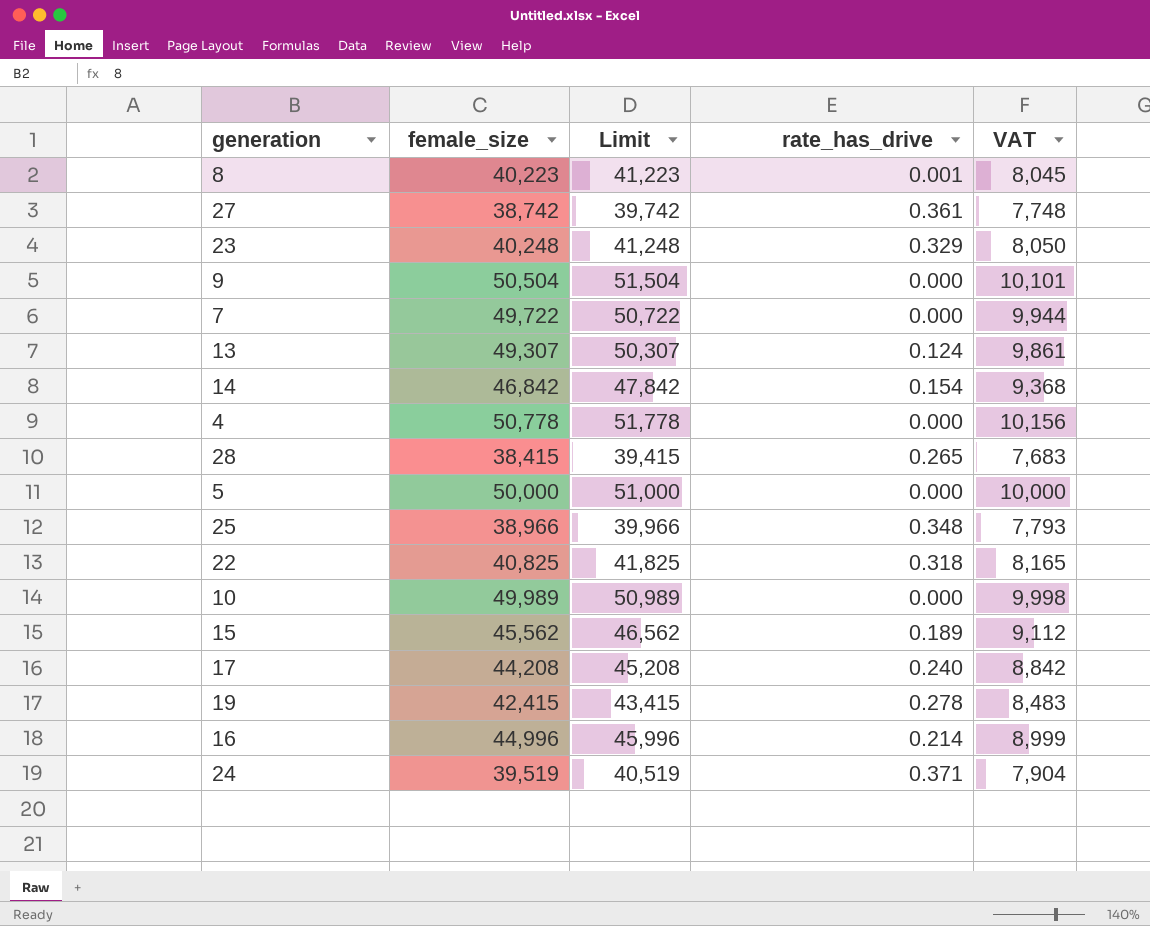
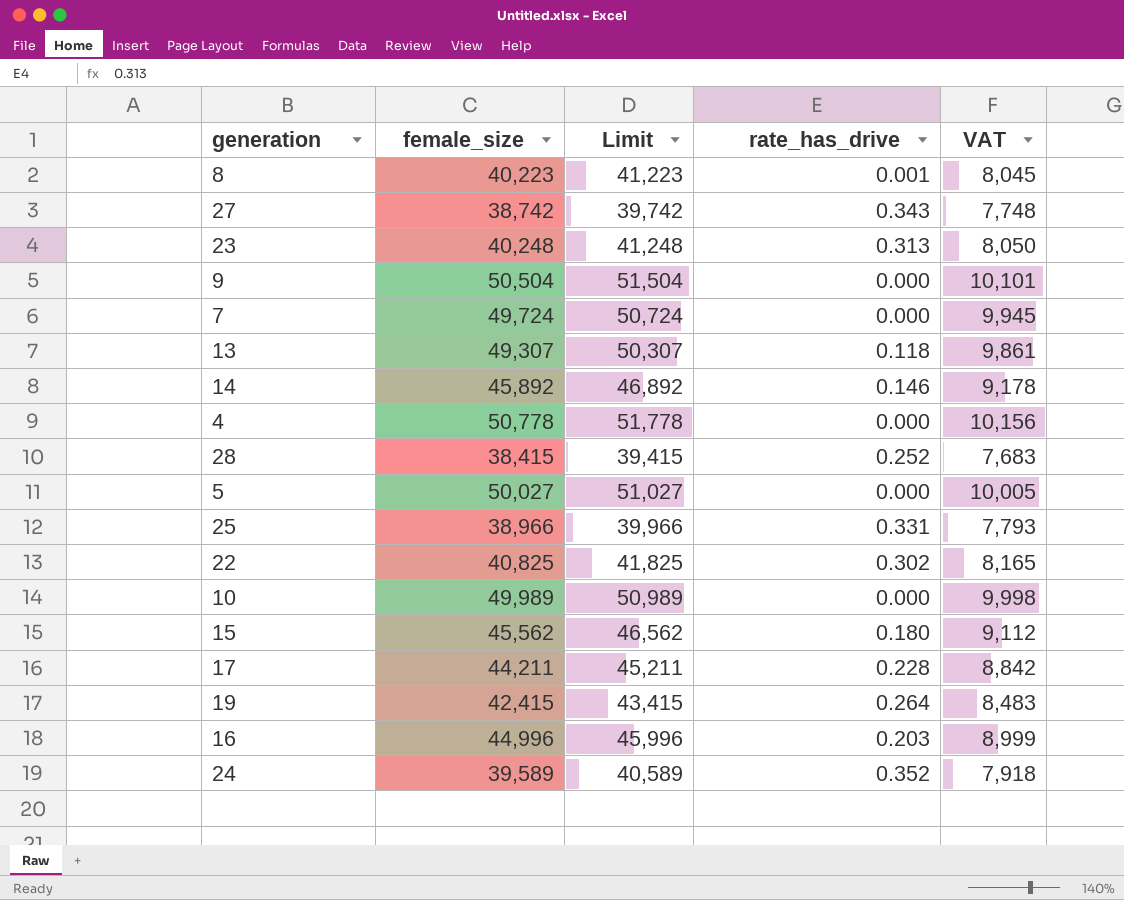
27 | rate_has_drive: 0.361 -> 0.343
23 | rate_has_drive: 0.329 -> 0.313
7 | female_size: 49,722 -> 49,724
7 | Limit: 50,722 -> 50,724
7 | VAT: 9,944 -> 9,945
13 | rate_has_drive: 0.124 -> 0.118
14 | female_size: 46,842 -> 45,892
14 | Limit: 47,842 -> 46,892
14 | rate_has_drive: 0.154 -> 0.146
14 | VAT: 9,368 -> 9,178
28 | rate_has_drive: 0.265 -> 0.252
5 | female_size: 50,000 -> 50,027
5 | Limit: 51,000 -> 51,027
5 | VAT: 10,000 -> 10,005
25 | rate_has_drive: 0.348 -> 0.331
22 | rate_has_drive: 0.318 -> 0.302
15 | rate_has_drive: 0.189 -> 0.180
17 | female_size: 44,208 -> 44,211
17 | Limit: 45,208 -> 45,211
17 | rate_has_drive: 0.240 -> 0.228
19 | rate_has_drive: 0.278 -> 0.264
16 | rate_has_drive: 0.214 -> 0.203
24 | female_size: 39,519 -> 39,589
24 | Limit: 40,519 -> 40,589
24 | rate_has_drive: 0.371 -> 0.352
24 | VAT: 7,904 -> 7,918

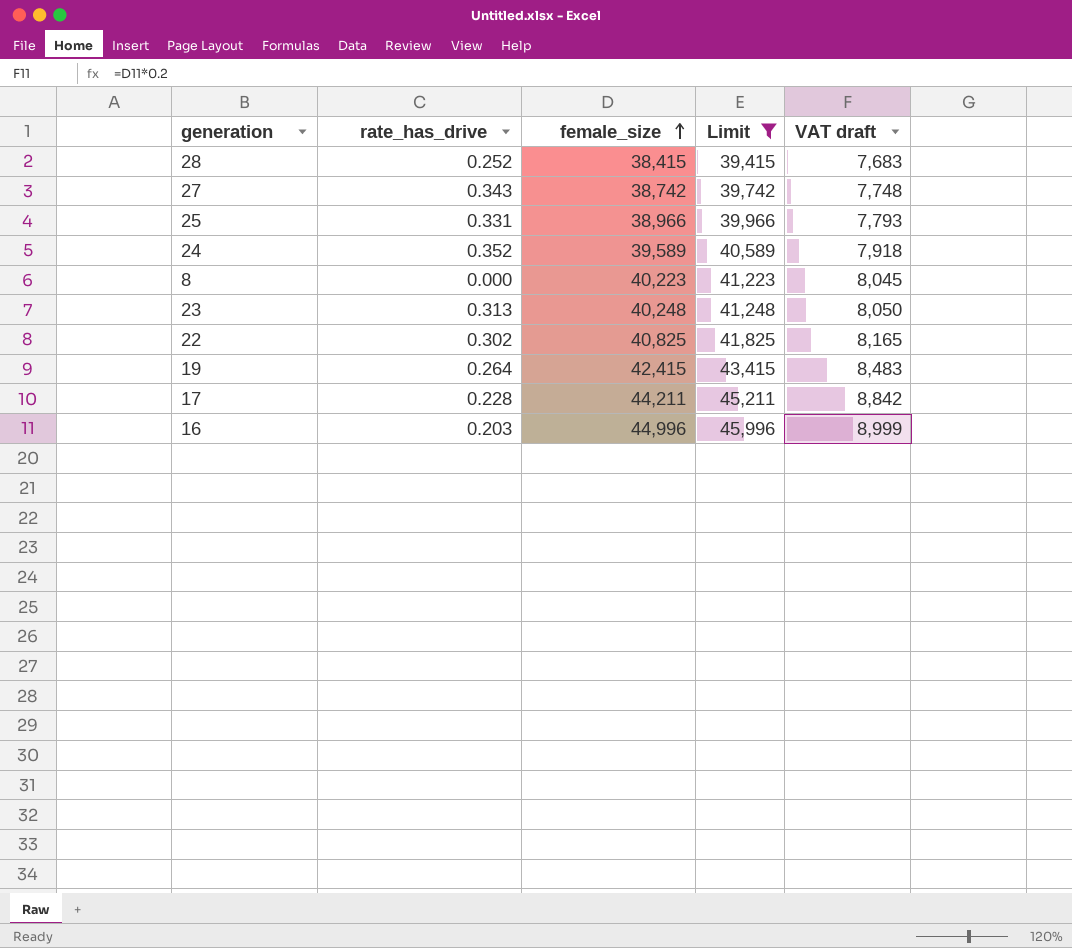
filter: none -> Limit <= 45,996
row order: none -> female_size ascending
column rate_has_drive | position: 4 -> 2
column name: VAT -> VAT draft
8 | rate_has_drive: 0.001 -> 0.000

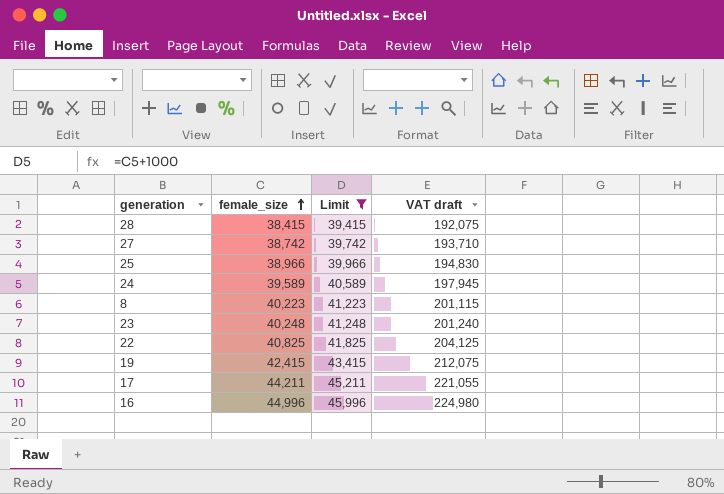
column rate_has_drive | position: 2 -> none
column VAT draft | formula: [female_size] * 0.2 -> [female_size] * 5

